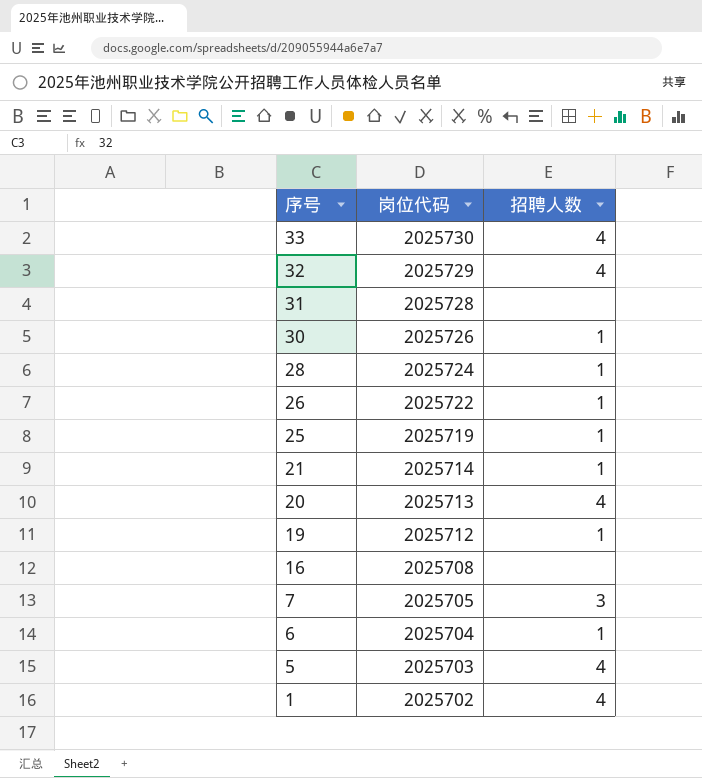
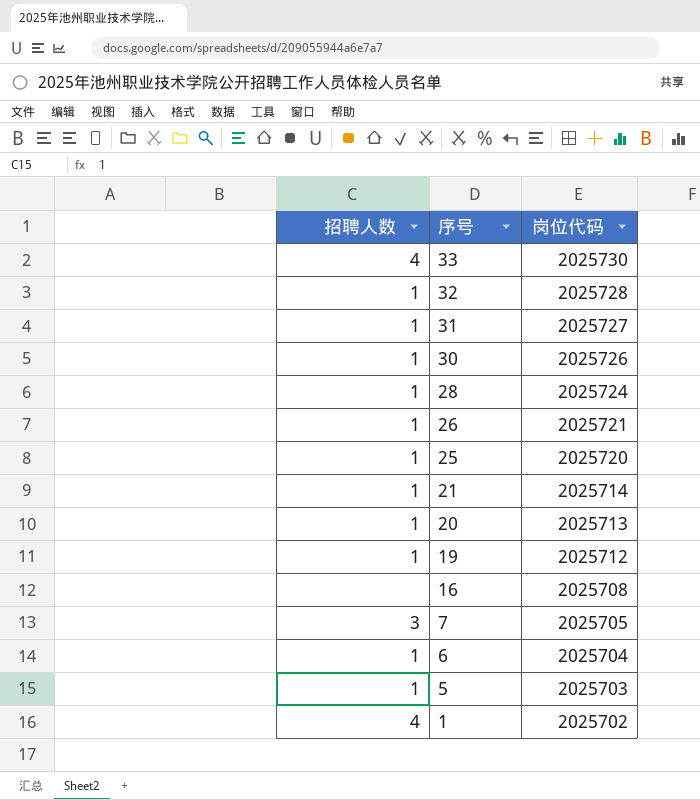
column 招聘人数 | position: 3 -> 1
32 | 招聘人数: 4 -> 1
32 | 岗位代码: 2025729 -> 2025728
31 | 招聘人数: none -> 1
31 | 岗位代码: 2025728 -> 2025727
26 | 岗位代码: 2025722 -> 2025721
25 | 岗位代码: 2025719 -> 2025720
20 | 招聘人数: 4 -> 1
5 | 招聘人数: 4 -> 1

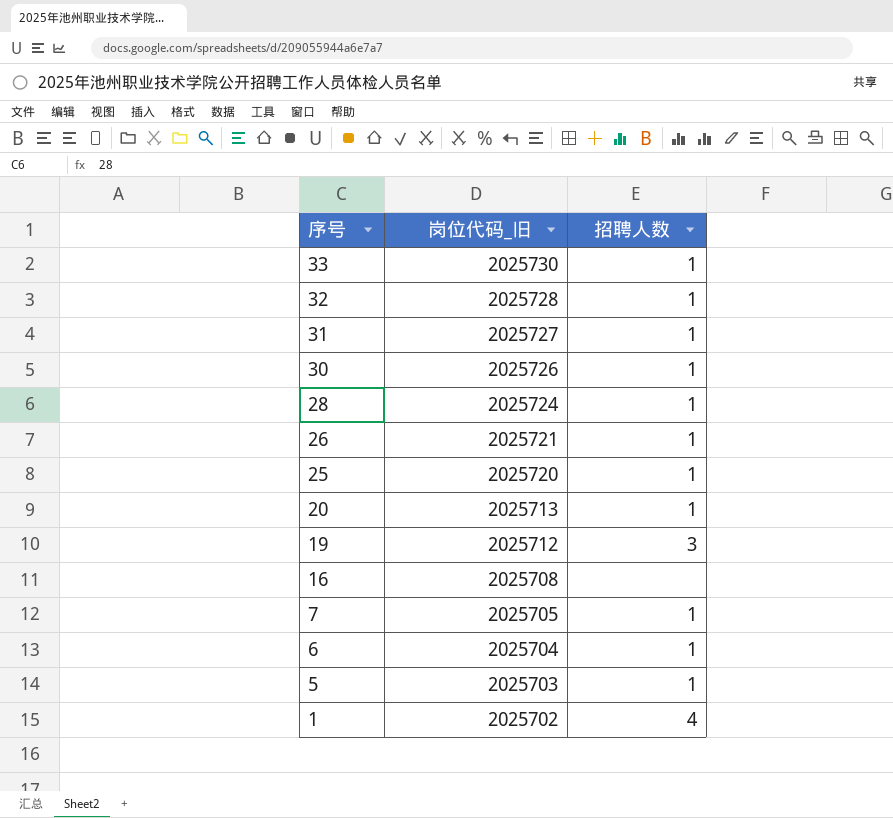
column name: 岗位代码 -> 岗位代码_旧
column 招聘人数 | position: 1 -> 3
row 21: 1 | 2025714 -> none
33 | 招聘人数: 4 -> 1
19 | 招聘人数: 1 -> 3
7 | 招聘人数: 3 -> 1

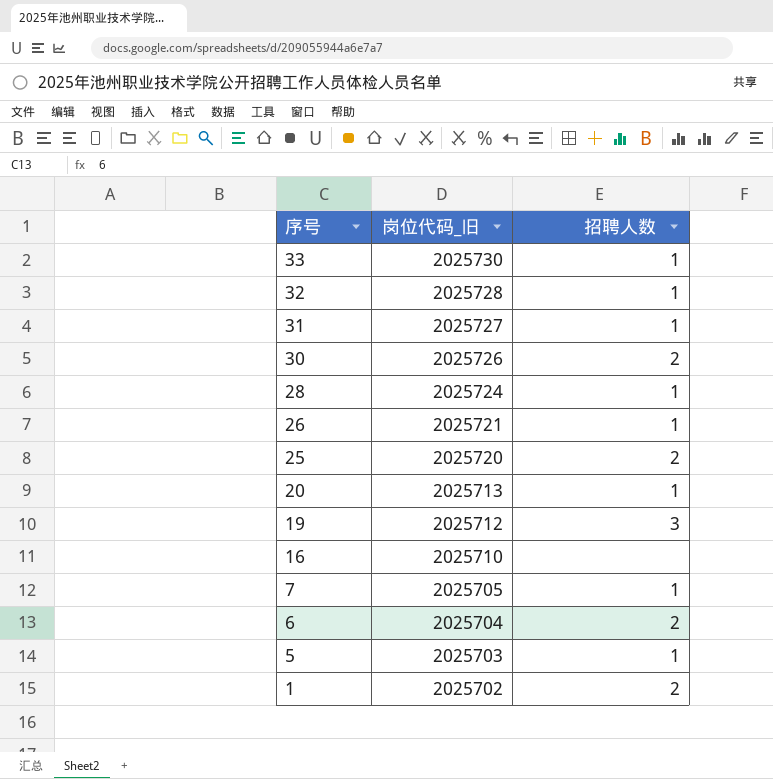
30 | 招聘人数: 1 -> 2
25 | 招聘人数: 1 -> 2
16 | 岗位代码_旧: 2025708 -> 2025710
6 | 招聘人数: 1 -> 2
1 | 招聘人数: 4 -> 2

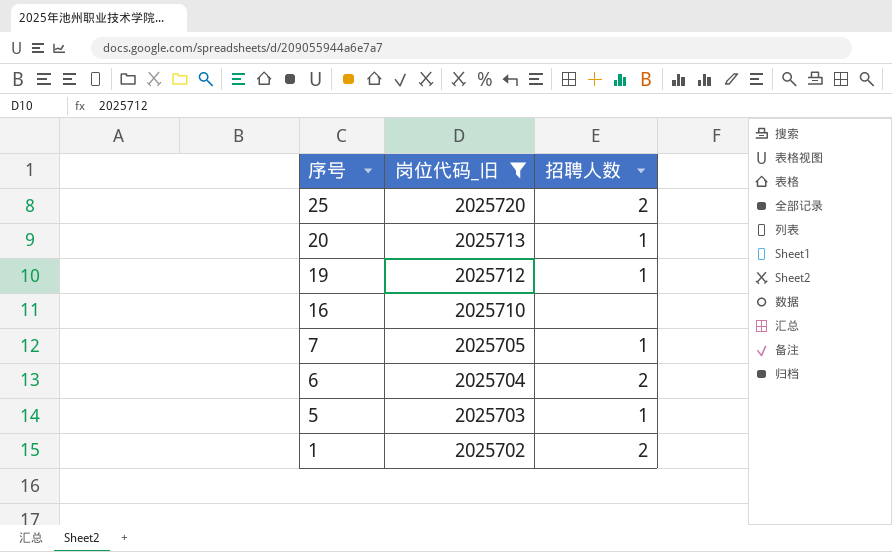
filter: none -> 岗位代码_旧 <= 2025720
19 | 招聘人数: 3 -> 1

